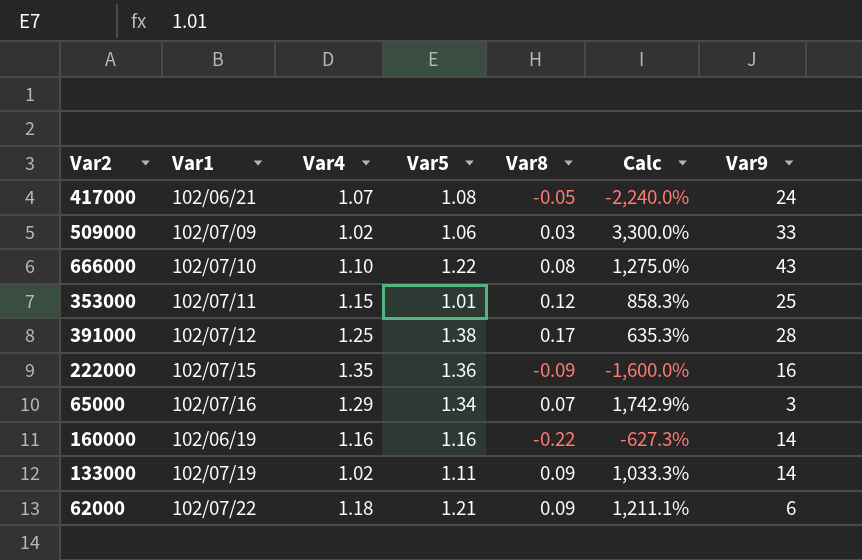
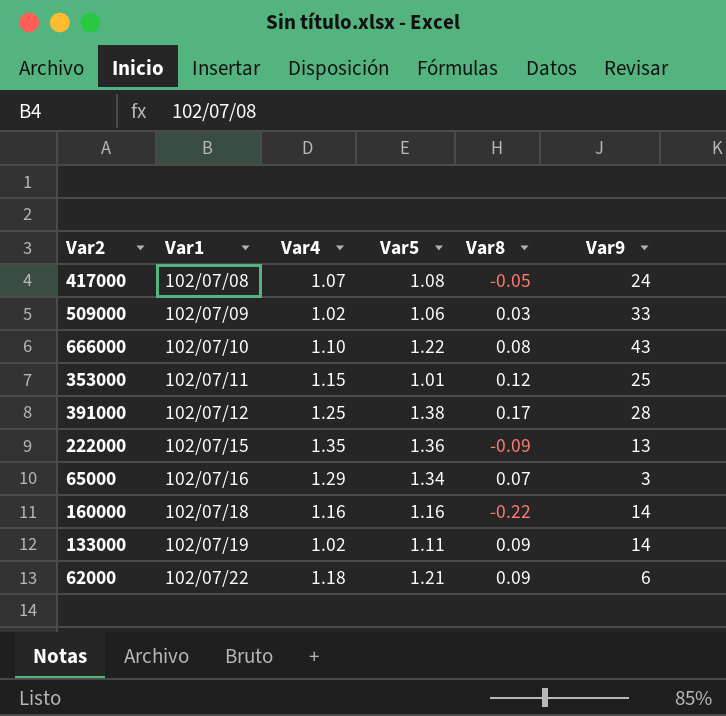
column Calc | formula: ([Var4] - [Var8]) / [Var8] -> none
417000 | Var1: 102/06/21 -> 102/07/08
222000 | Var9: 16 -> 13
160000 | Var1: 102/06/19 -> 102/07/18

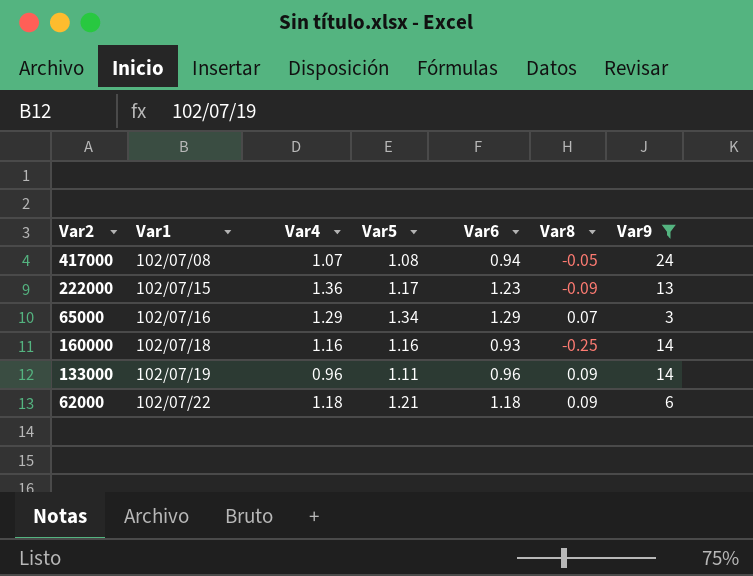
filter: none -> Var9 <= 24
column Var6 | position: none -> 5
222000 | Var4: 1.35 -> 1.36
222000 | Var5: 1.36 -> 1.17
160000 | Var8: -0.22 -> -0.25
133000 | Var4: 1.02 -> 0.96

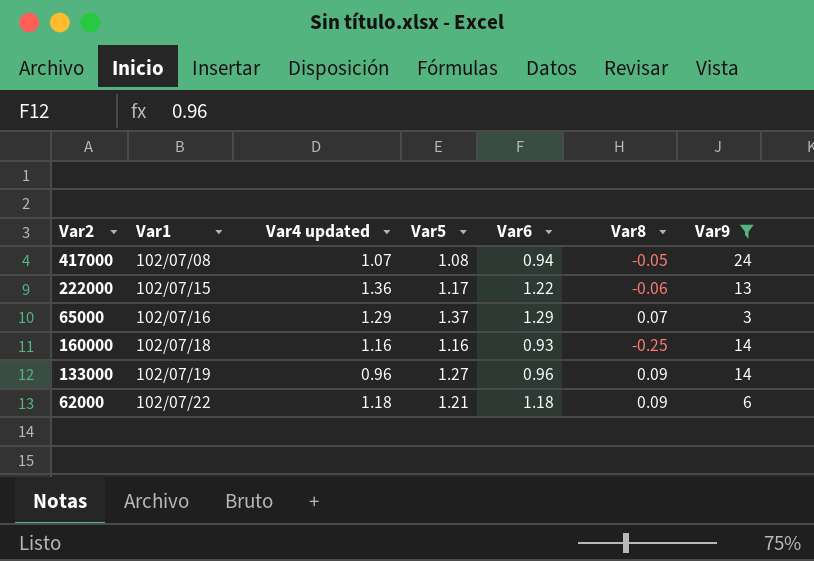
column name: Var4 -> Var4 updated
222000 | Var6: 1.23 -> 1.22
222000 | Var8: -0.09 -> -0.06
65000 | Var5: 1.34 -> 1.37
133000 | Var5: 1.11 -> 1.27

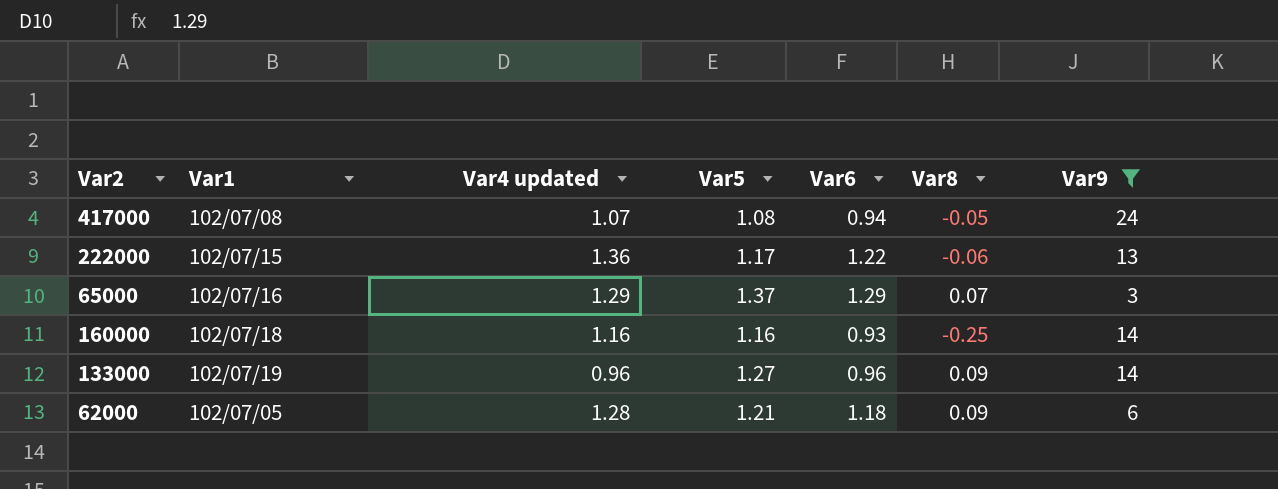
62000 | Var1: 102/07/22 -> 102/07/05
62000 | Var4 updated: 1.18 -> 1.28

